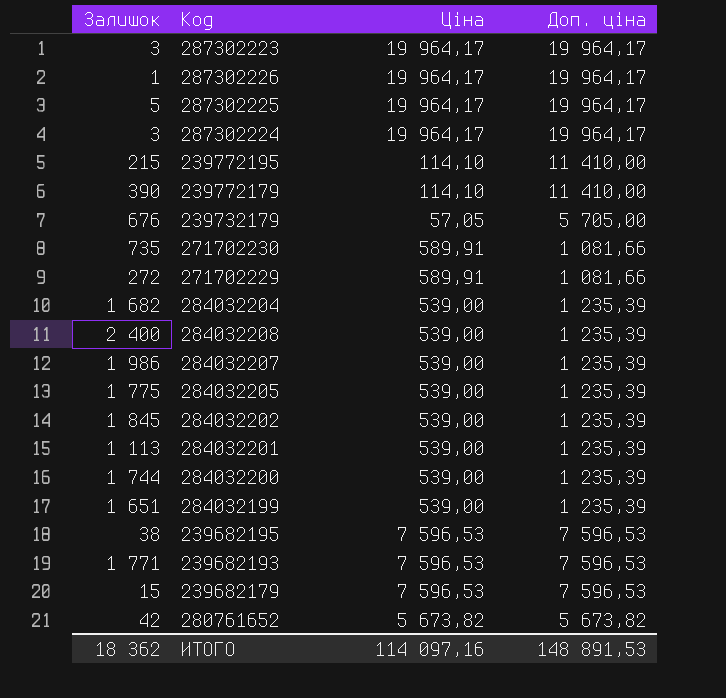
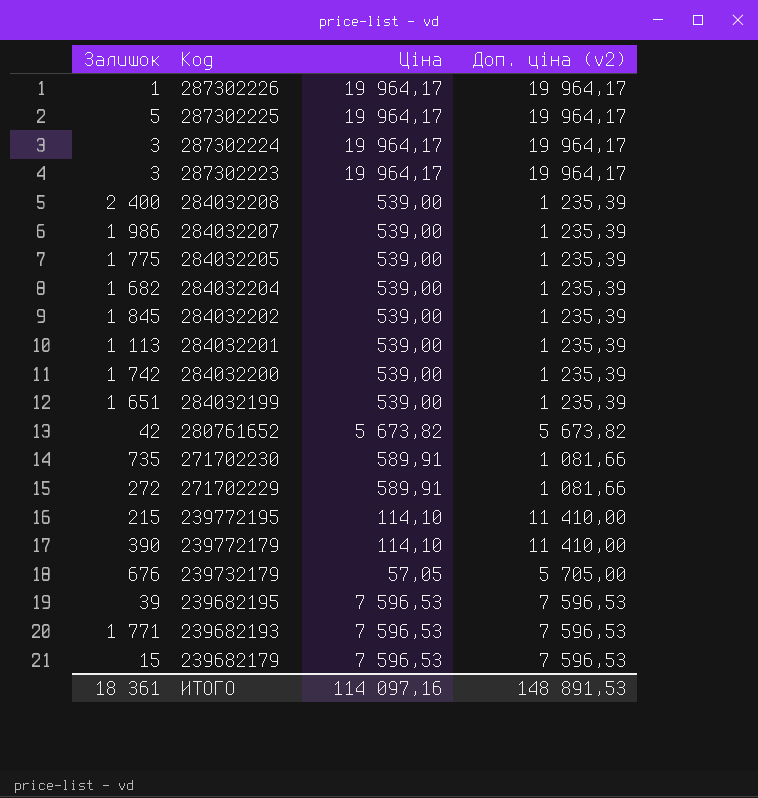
row order: none -> Код descending
column name: Доп. ціна -> Доп. ціна (v2)
284032200 | Залишок: 1 744 -> 1 742
239682195 | Залишок: 38 -> 39
ИТОГО | Залишок: 18 362 -> 18 361

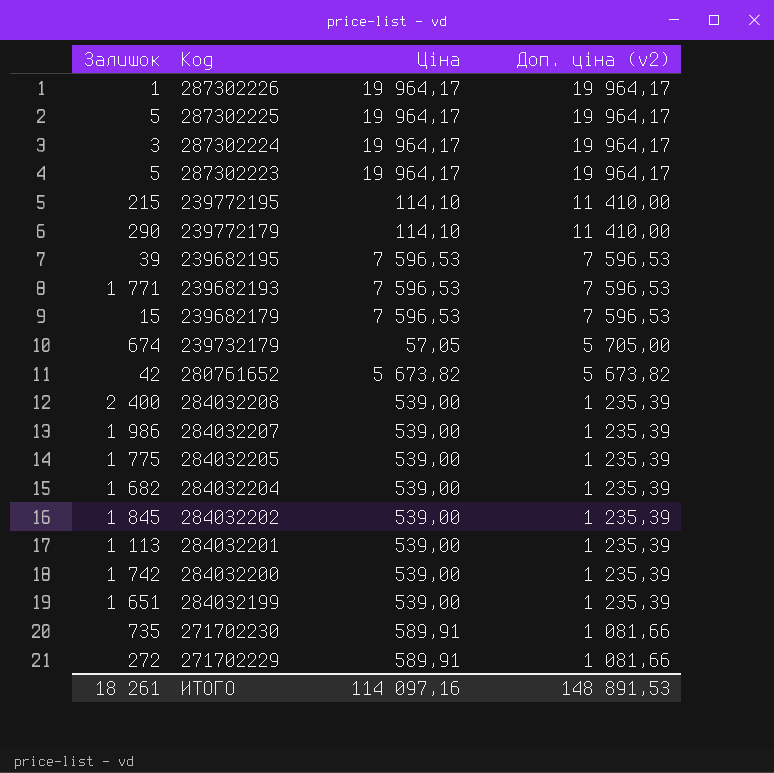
row order: Код descending -> Доп. ціна (v2) descending
287302223 | Залишок: 3 -> 5
239772179 | Залишок: 390 -> 290
239732179 | Залишок: 676 -> 674
ИТОГО | Залишок: 18 361 -> 18 261

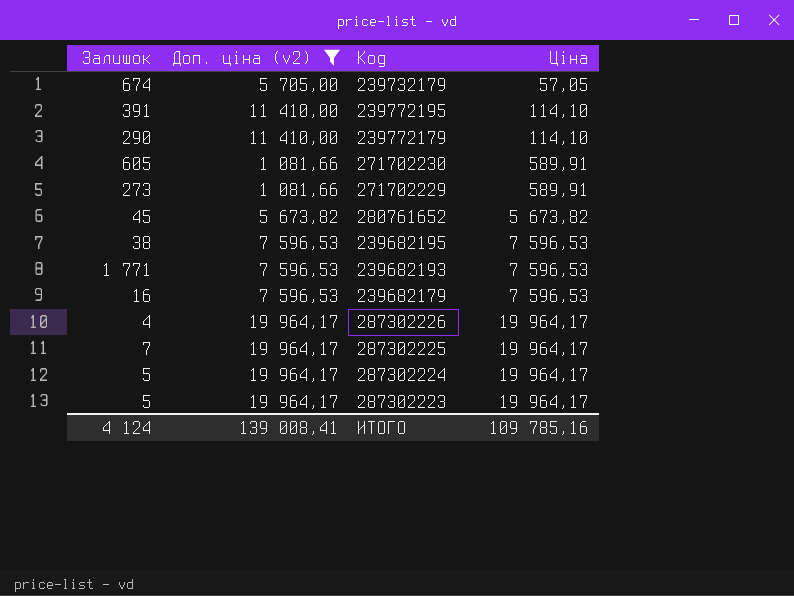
filter: none -> Доп. ціна (v2) != 1 235,39
row order: Доп. ціна (v2) descending -> Ціна ascending
column Доп. ціна (v2) | position: 4 -> 2
239772195 | Залишок: 215 -> 391
271702230 | Залишок: 735 -> 605
271702229 | Залишок: 272 -> 273
280761652 | Залишок: 42 -> 45
239682195 | Залишок: 39 -> 38
239682179 | Залишок: 15 -> 16
287302226 | Залишок: 1 -> 4
287302225 | Залишок: 5 -> 7
287302224 | Залишок: 3 -> 5
ИТОГО | Залишок: 18 261 -> 4 124
ИТОГО | Доп. ціна (v2): 148 891,53 -> 139 008,41
ИТОГО | Ціна: 114 097,16 -> 109 785,16

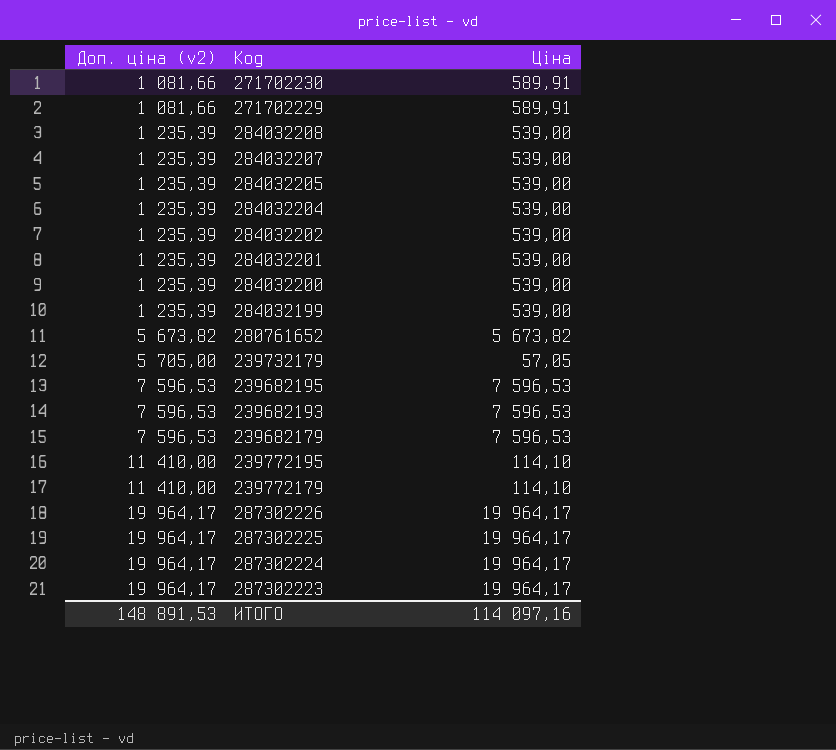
filter: Доп. ціна (v2) != 1 235,39 -> none
row order: Ціна ascending -> Доп. ціна (v2) ascending
column Залишок | position: 1 -> none
ИТОГО | Доп. ціна (v2): 139 008,41 -> 148 891,53
ИТОГО | Ціна: 109 785,16 -> 114 097,16

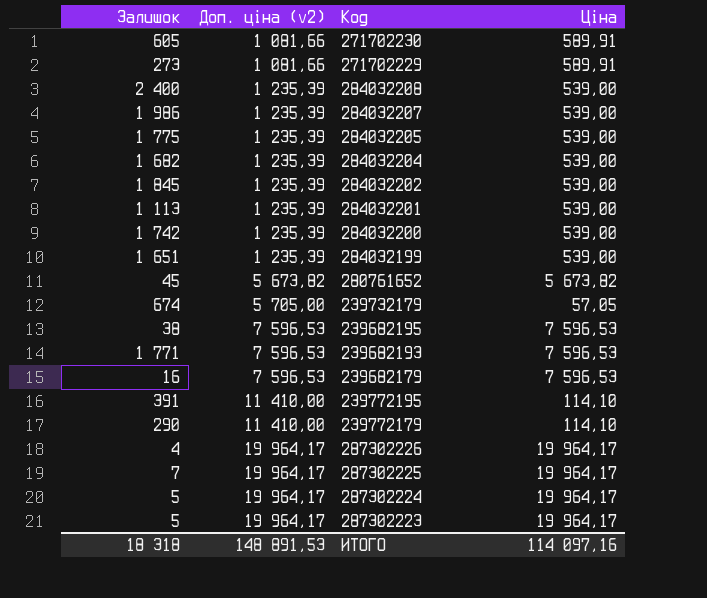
column Залишок | position: none -> 1

